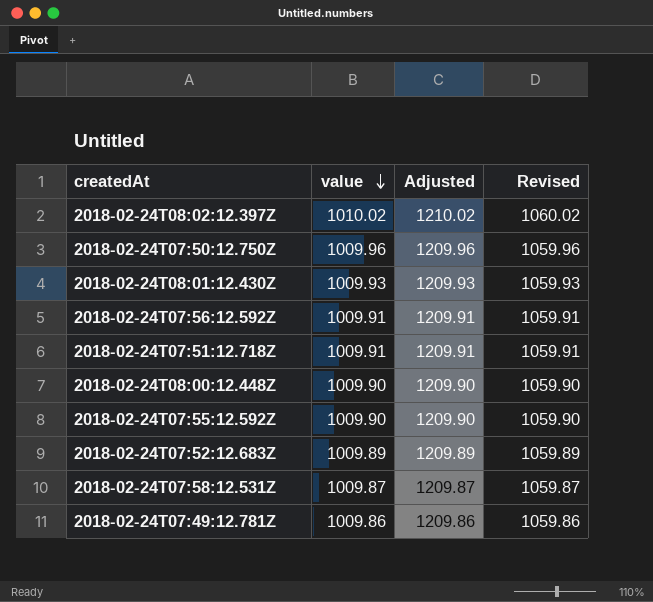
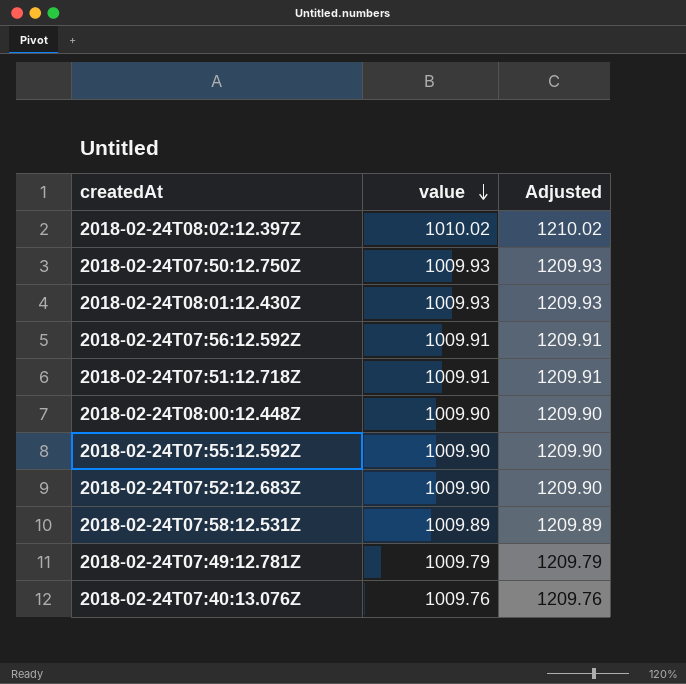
column Revised | formula: [value] + 50 -> none
2018-02-24T07:50:12.750Z | value: 1009.96 -> 1009.93
2018-02-24T07:50:12.750Z | Adjusted: 1209.96 -> 1209.93
2018-02-24T07:52:12.683Z | value: 1009.89 -> 1009.90
2018-02-24T07:52:12.683Z | Adjusted: 1209.89 -> 1209.90
2018-02-24T07:58:12.531Z | value: 1009.87 -> 1009.89
2018-02-24T07:58:12.531Z | Adjusted: 1209.87 -> 1209.89
2018-02-24T07:49:12.781Z | value: 1009.86 -> 1009.79
2018-02-24T07:49:12.781Z | Adjusted: 1209.86 -> 1209.79
row 2018-02-24T07:40:13.076Z: none -> 1009.76 | 1209.76

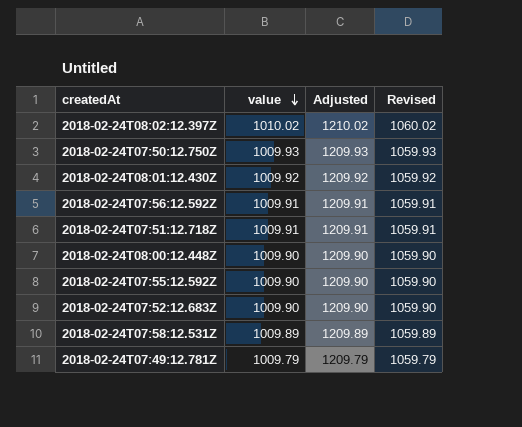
column Revised | formula: none -> [value] + 50
row 2018-02-24T07:40:13.076Z: 1009.76 | 1209.76 -> none
2018-02-24T08:01:12.430Z | value: 1009.93 -> 1009.92
2018-02-24T08:01:12.430Z | Adjusted: 1209.93 -> 1209.92

